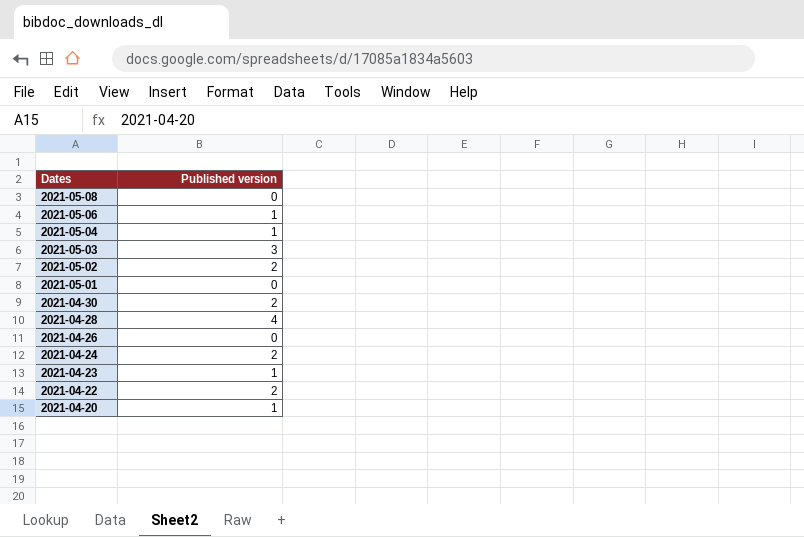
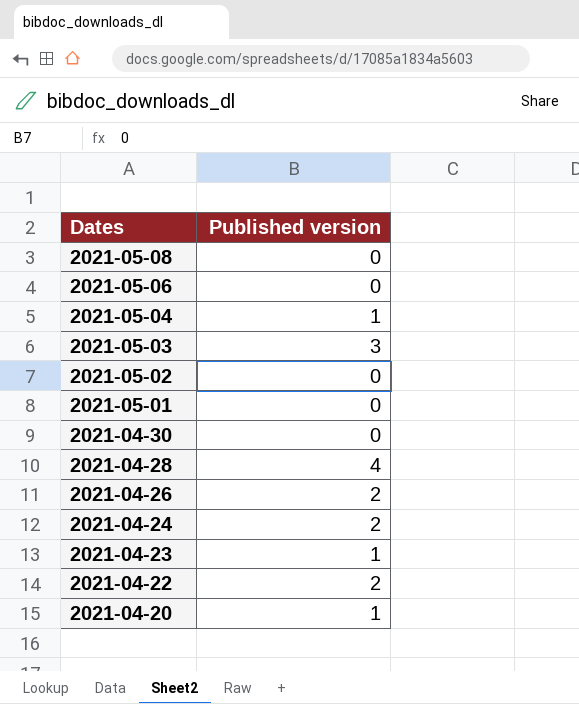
2021-05-06 | Published version: 1 -> 0
2021-05-02 | Published version: 2 -> 0
2021-04-30 | Published version: 2 -> 0
2021-04-26 | Published version: 0 -> 2

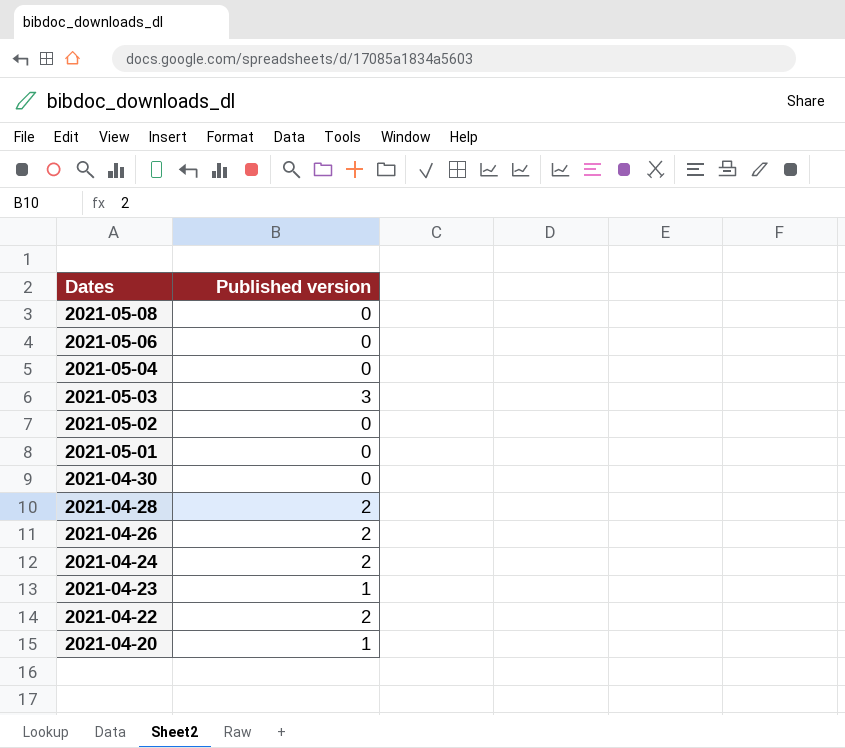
2021-05-04 | Published version: 1 -> 0
2021-04-28 | Published version: 4 -> 2

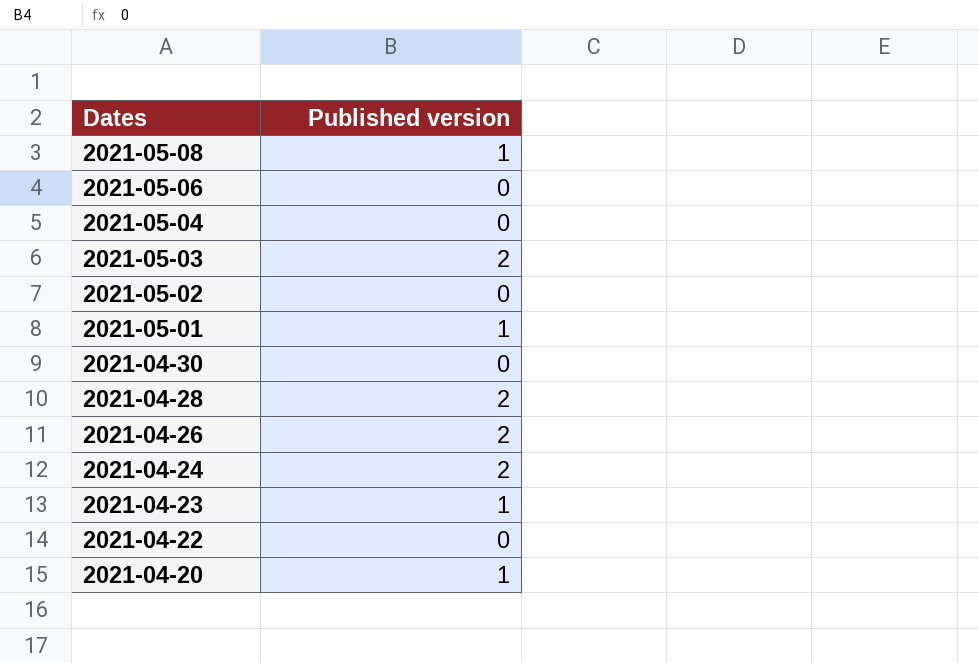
2021-05-08 | Published version: 0 -> 1
2021-05-03 | Published version: 3 -> 2
2021-05-01 | Published version: 0 -> 1
2021-04-22 | Published version: 2 -> 0

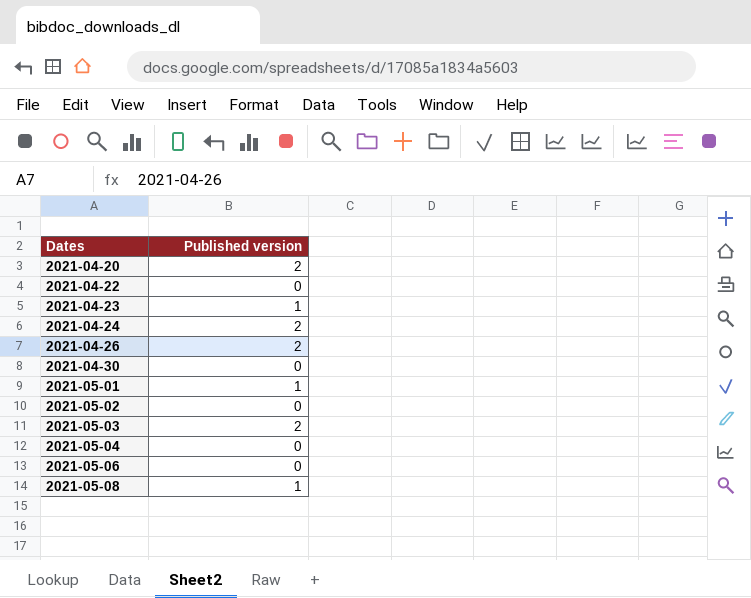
row order: Dates descending -> Dates ascending
row 2021-04-28: 2 -> none
2021-04-20 | Published version: 1 -> 2

